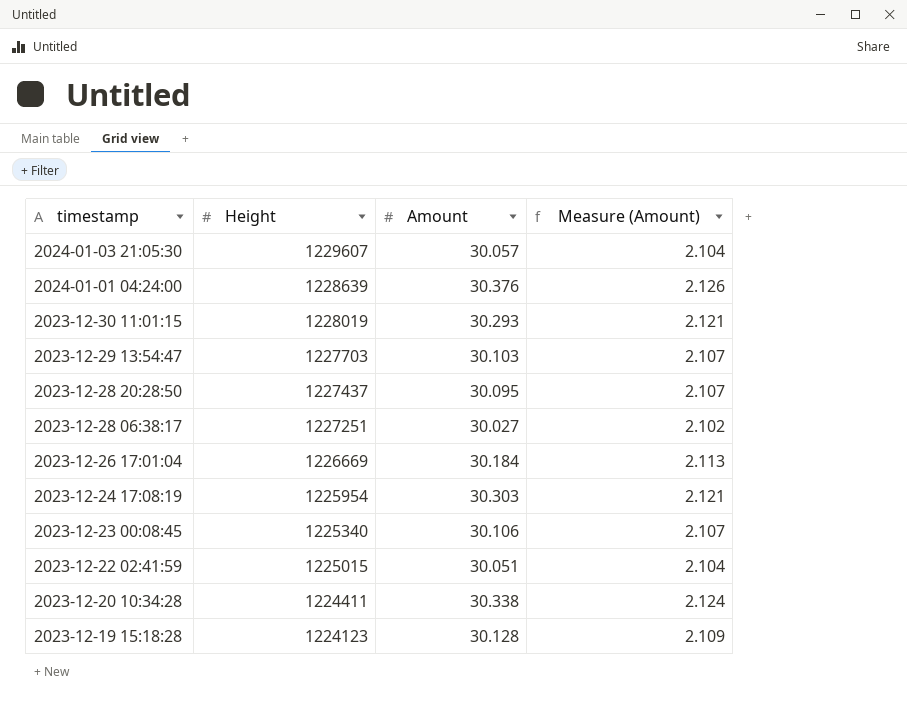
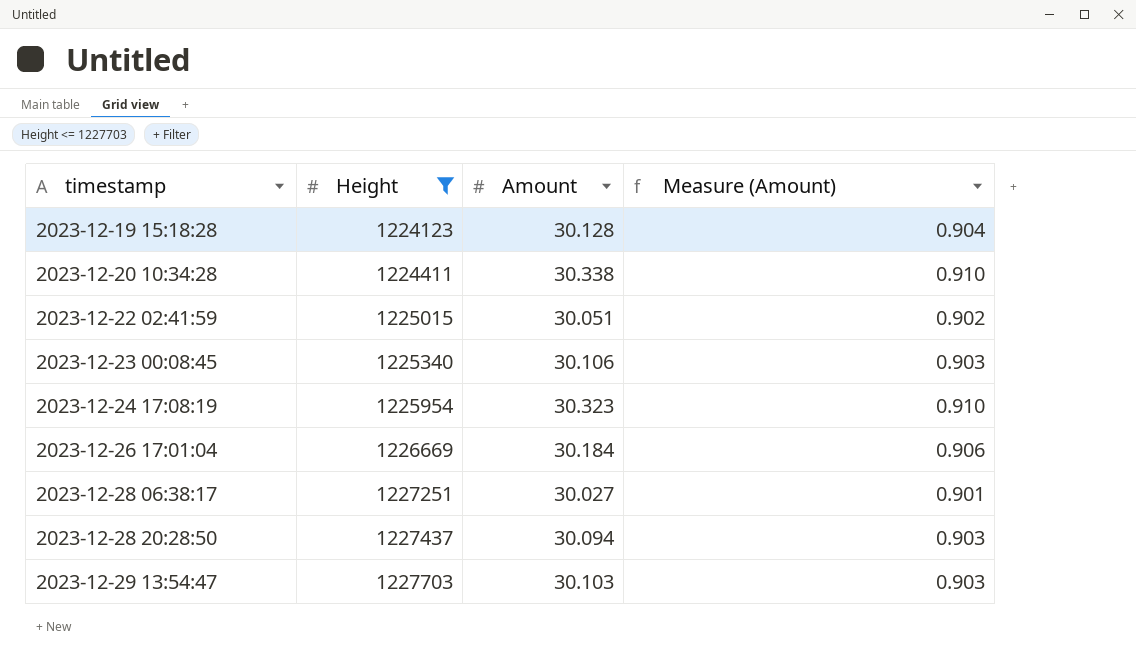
filter: none -> Height <= 1227703
row order: timestamp descending -> timestamp ascending
column Measure (Amount) | formula: [Amount] * 0.07 -> [Amount] * 0.03
2023-12-24 17:08:19 | Amount: 30.303 -> 30.323
2023-12-28 20:28:50 | Amount: 30.095 -> 30.094

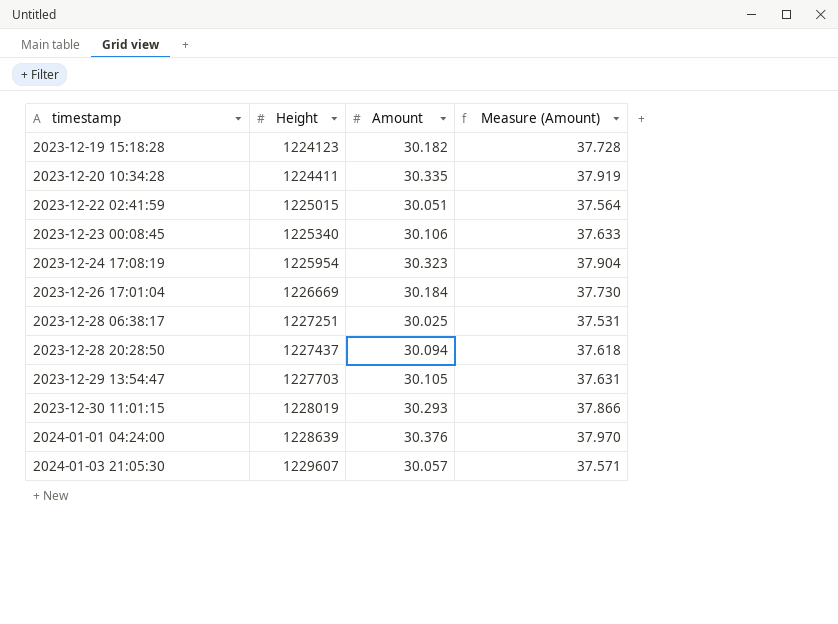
filter: Height <= 1227703 -> none
column Measure (Amount) | formula: [Amount] * 0.03 -> [Amount] * 1.25
2023-12-19 15:18:28 | Amount: 30.128 -> 30.182
2023-12-20 10:34:28 | Amount: 30.338 -> 30.335
2023-12-28 06:38:17 | Amount: 30.027 -> 30.025
2023-12-29 13:54:47 | Amount: 30.103 -> 30.105

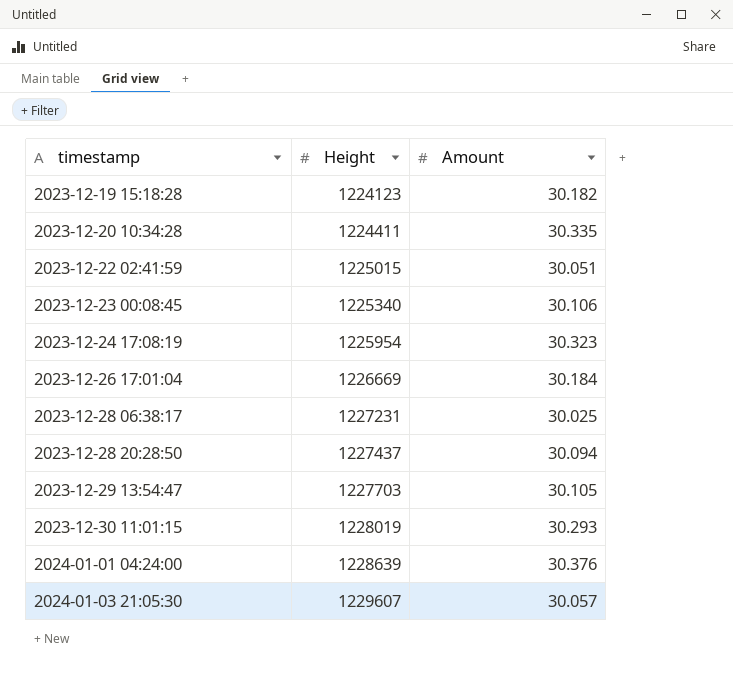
column Measure (Amount) | formula: [Amount] * 1.25 -> none
2023-12-28 06:38:17 | Height: 1227251 -> 1227231

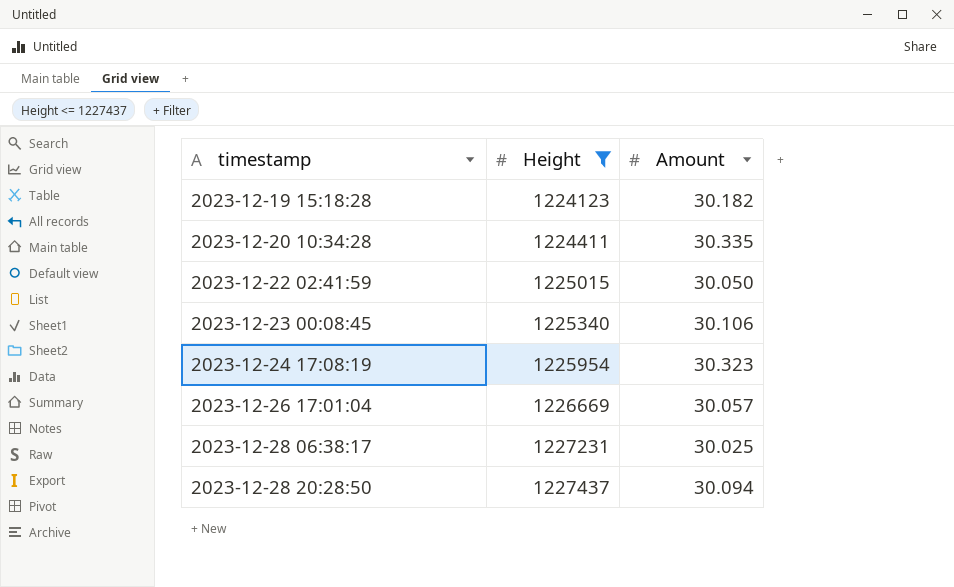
filter: none -> Height <= 1227437
2023-12-22 02:41:59 | Amount: 30.051 -> 30.050
2023-12-26 17:01:04 | Amount: 30.184 -> 30.057

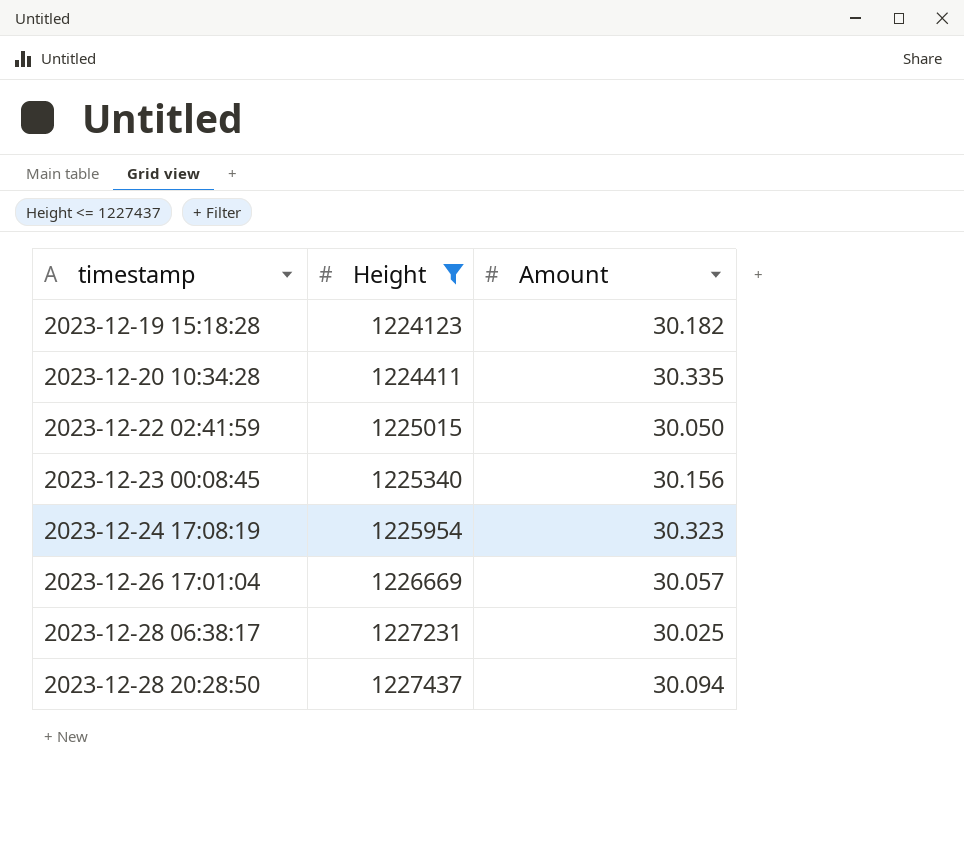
2023-12-23 00:08:45 | Amount: 30.106 -> 30.156

